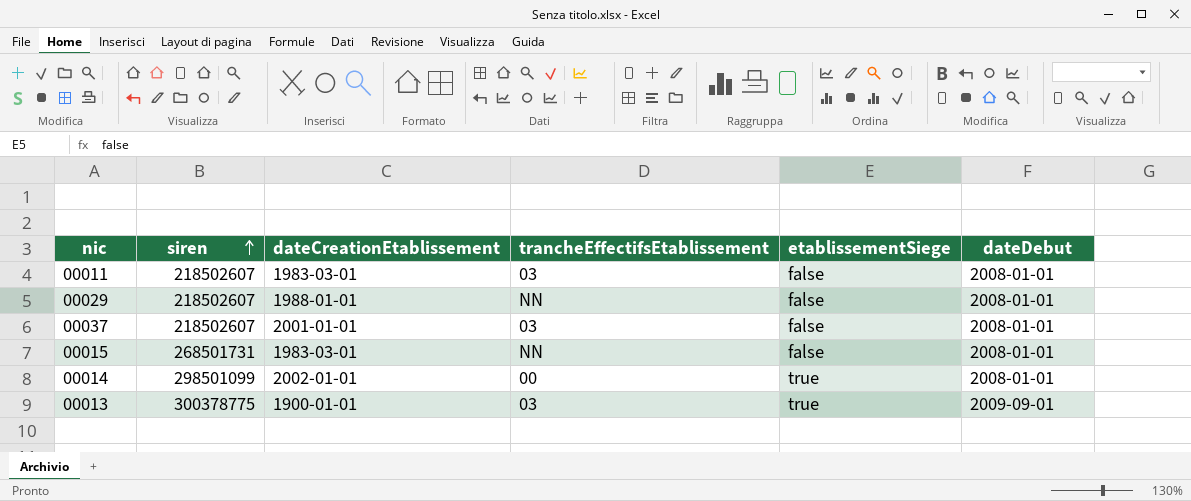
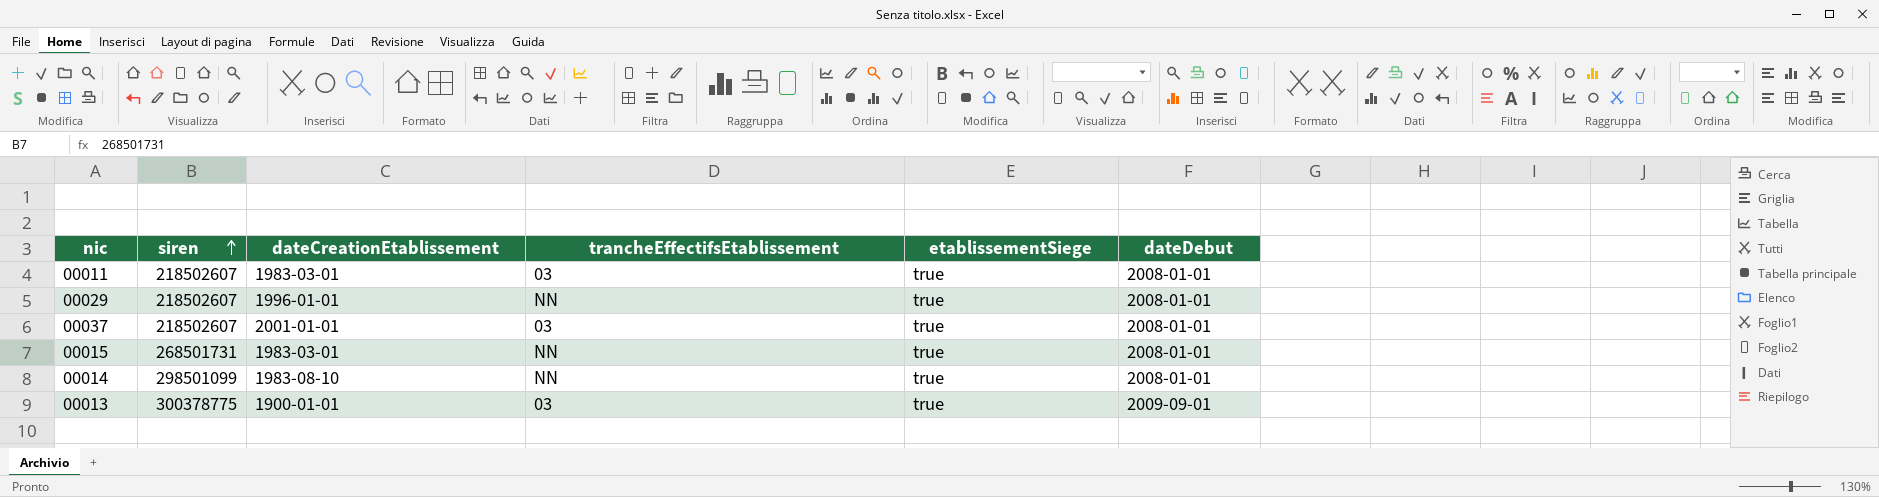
00011 | etablissementSiege: false -> true
00029 | dateCreationEtablissement: 1988-01-01 -> 1996-01-01
00029 | etablissementSiege: false -> true
00037 | etablissementSiege: false -> true
00015 | etablissementSiege: false -> true
00014 | dateCreationEtablissement: 2002-01-01 -> 1983-08-10
00014 | trancheEffectifsEtablissement: 00 -> NN

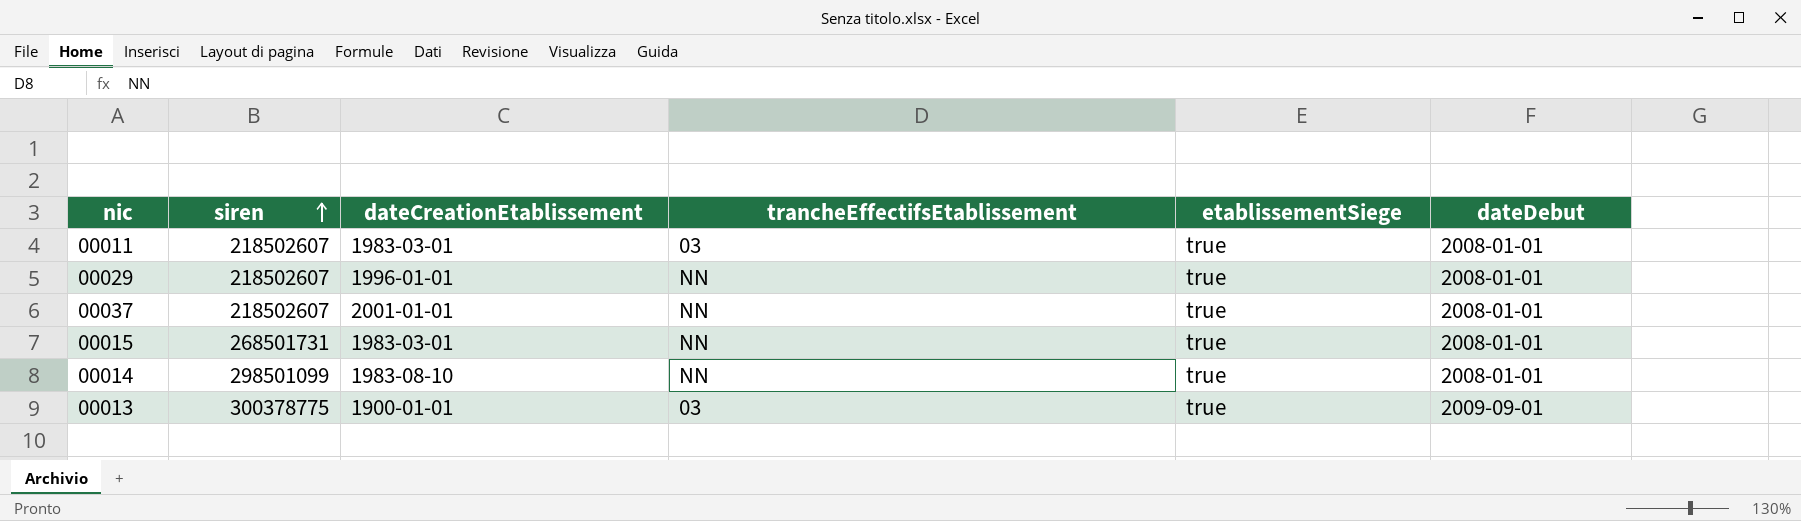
00037 | trancheEffectifsEtablissement: 03 -> NN

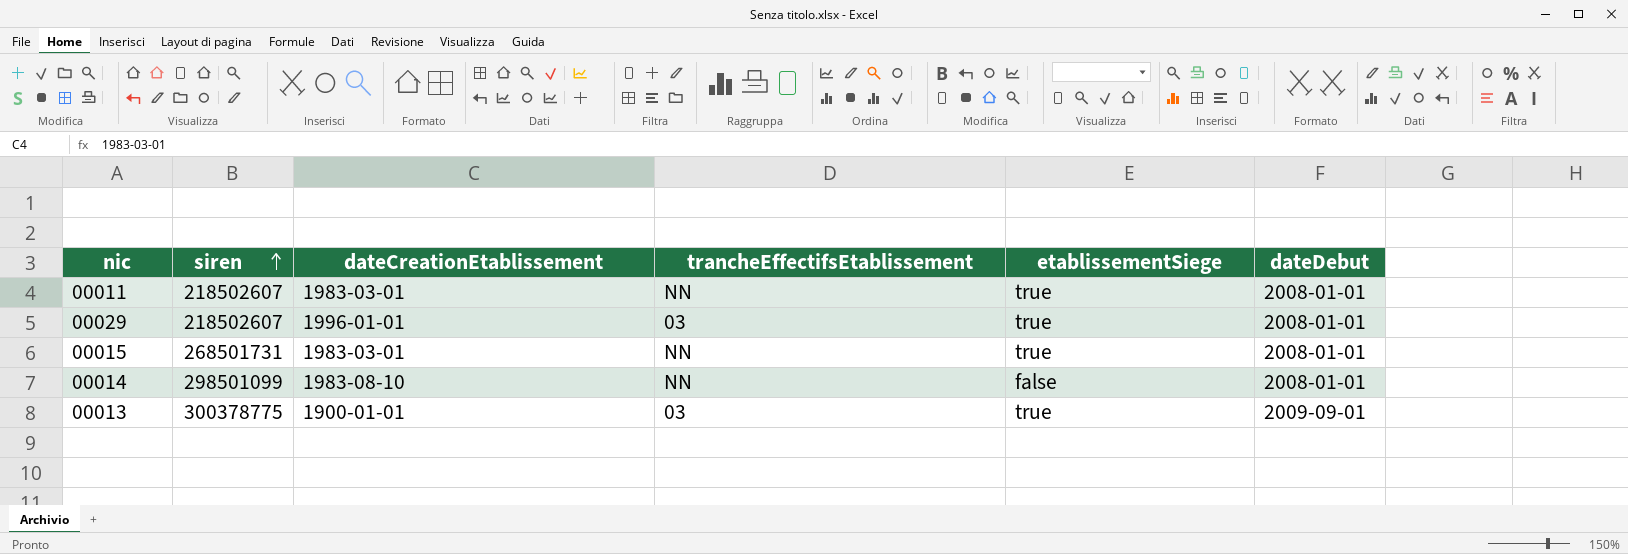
row 00037: 218502607 | 2001-01-01 | NN | true | 2008-01-01 -> none
00011 | trancheEffectifsEtablissement: 03 -> NN
00029 | trancheEffectifsEtablissement: NN -> 03
00014 | etablissementSiege: true -> false

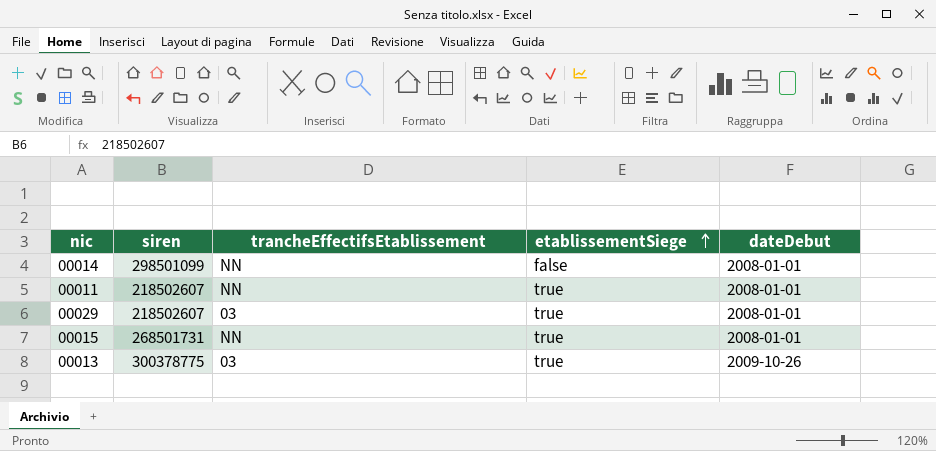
row order: siren ascending -> etablissementSiege ascending
column dateCreationEtablissement | position: 3 -> none
00013 | dateDebut: 2009-09-01 -> 2009-10-26

